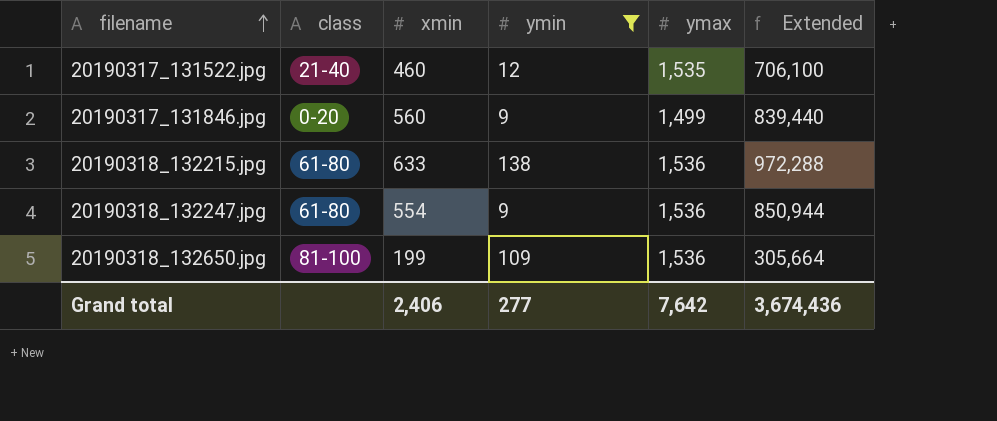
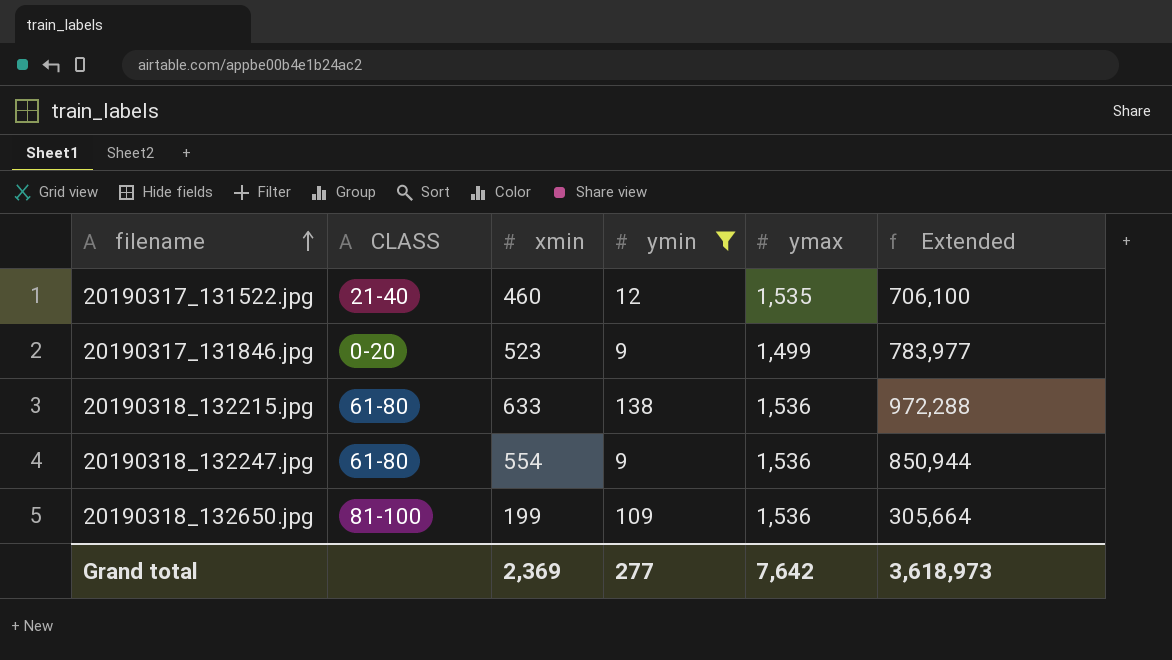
column name: class -> CLASS
20190317_131846.jpg | xmin: 560 -> 523
20190317_131846.jpg | Extended: 839,440 -> 783,977
Grand total | xmin: 2,406 -> 2,369
Grand total | Extended: 3,674,436 -> 3,618,973

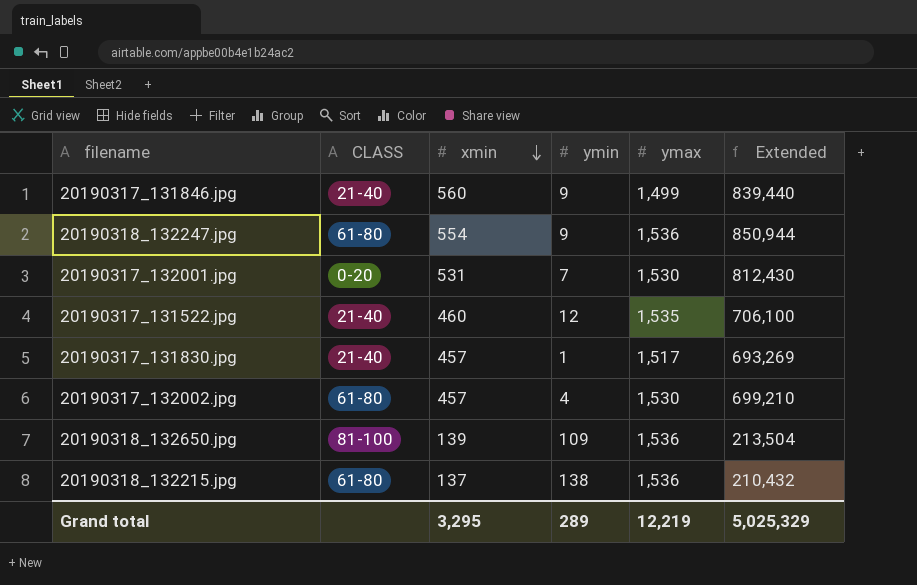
filter: ymin >= 9 -> none
row order: filename ascending -> xmin descending
20190317_131846.jpg | CLASS: 0-20 -> 21-40
20190317_131846.jpg | xmin: 523 -> 560
20190317_131846.jpg | Extended: 783,977 -> 839,440
20190318_132650.jpg | xmin: 199 -> 139
20190318_132650.jpg | Extended: 305,664 -> 213,504
20190318_132215.jpg | xmin: 633 -> 137
20190318_132215.jpg | Extended: 972,288 -> 210,432
Grand total | xmin: 2,369 -> 3,295
Grand total | ymin: 277 -> 289
Grand total | ymax: 7,642 -> 12,219
Grand total | Extended: 3,618,973 -> 5,025,329

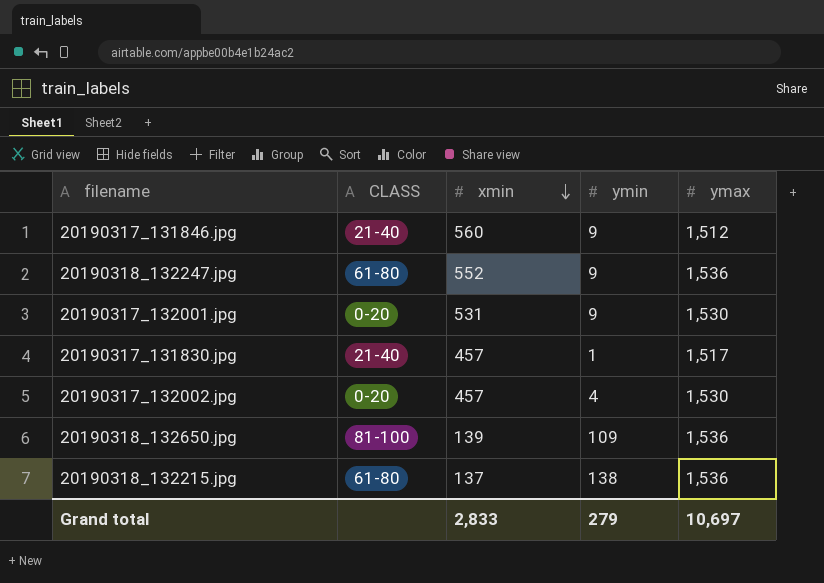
column Extended | formula: [xmin] * [ymax] -> none
row 20190317_131522.jpg: 21-40 | 460 | 12 | 1,535 | 706,100 -> none
20190317_131846.jpg | ymax: 1,499 -> 1,512
20190318_132247.jpg | xmin: 554 -> 552
20190317_132001.jpg | ymin: 7 -> 9
20190317_132002.jpg | CLASS: 61-80 -> 0-20
Grand total | xmin: 3,295 -> 2,833
Grand total | ymin: 289 -> 279
Grand total | ymax: 12,219 -> 10,697

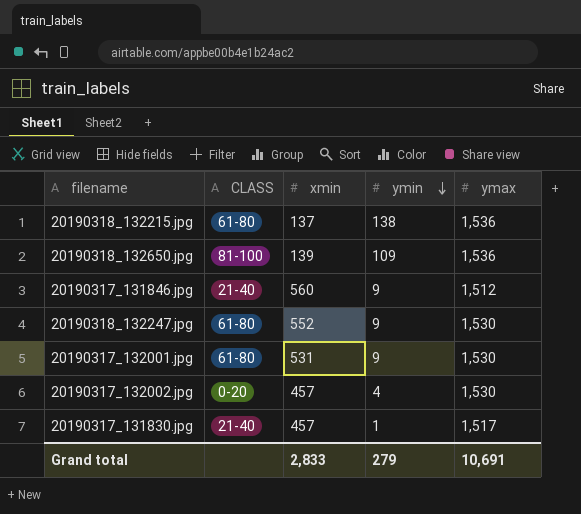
row order: xmin descending -> ymin descending
20190318_132247.jpg | ymax: 1,536 -> 1,530
20190317_132001.jpg | CLASS: 0-20 -> 61-80
Grand total | ymax: 10,697 -> 10,691

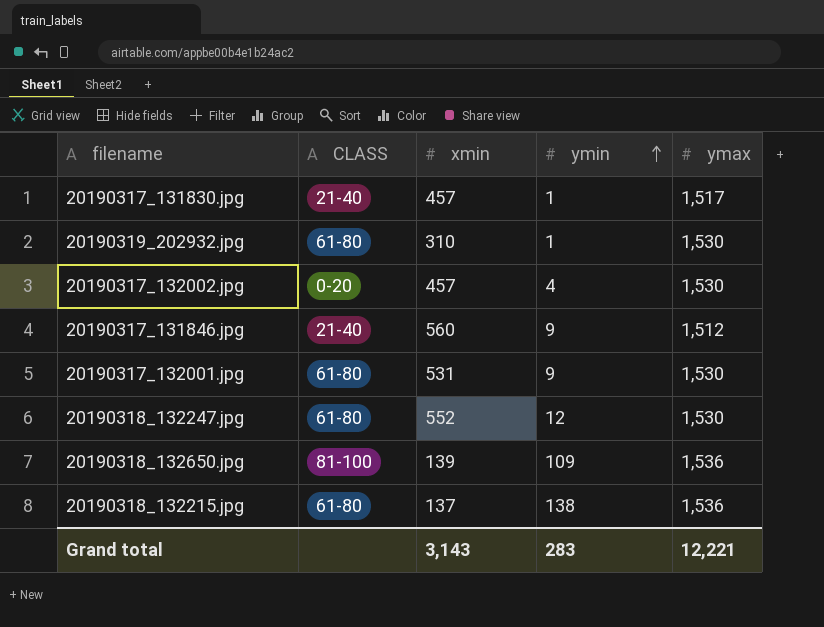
row order: ymin descending -> ymin ascending
row 20190319_202932.jpg: none -> 61-80 | 310 | 1 | 1,530
20190318_132247.jpg | ymin: 9 -> 12
Grand total | xmin: 2,833 -> 3,143
Grand total | ymin: 279 -> 283
Grand total | ymax: 10,691 -> 12,221

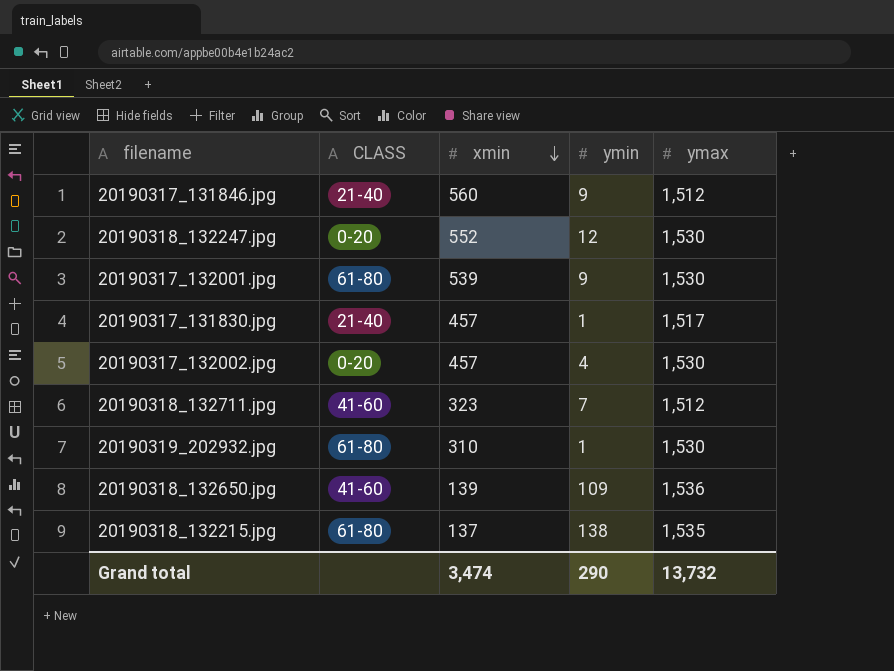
row order: ymin ascending -> xmin descending
20190318_132247.jpg | CLASS: 61-80 -> 0-20
20190317_132001.jpg | xmin: 531 -> 539
row 20190318_132711.jpg: none -> 41-60 | 323 | 7 | 1,512
20190318_132650.jpg | CLASS: 81-100 -> 41-60
20190318_132215.jpg | ymax: 1,536 -> 1,535
Grand total | xmin: 3,143 -> 3,474
Grand total | ymin: 283 -> 290
Grand total | ymax: 12,221 -> 13,732

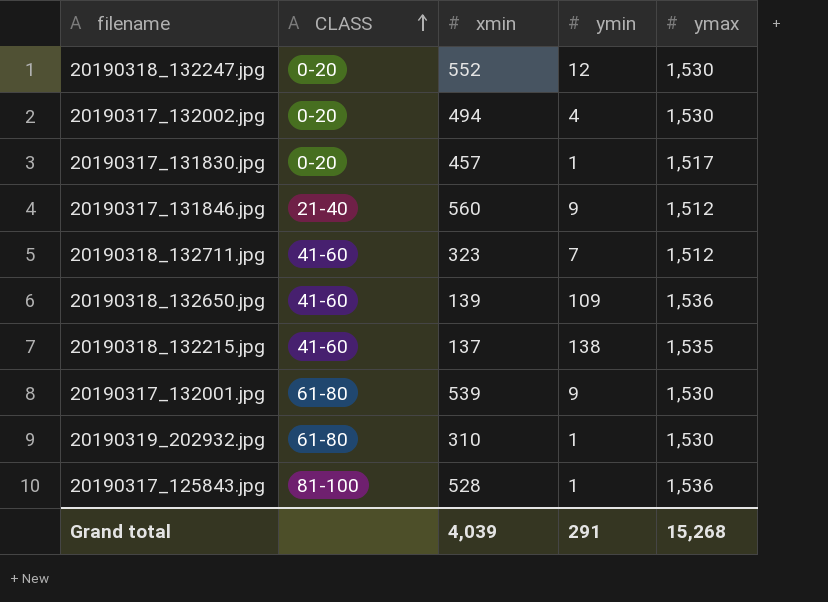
row order: xmin descending -> CLASS ascending
20190317_132002.jpg | xmin: 457 -> 494
20190317_131830.jpg | CLASS: 21-40 -> 0-20
20190318_132215.jpg | CLASS: 61-80 -> 41-60
row 20190317_125843.jpg: none -> 81-100 | 528 | 1 | 1,536
Grand total | xmin: 3,474 -> 4,039
Grand total | ymin: 290 -> 291
Grand total | ymax: 13,732 -> 15,268

